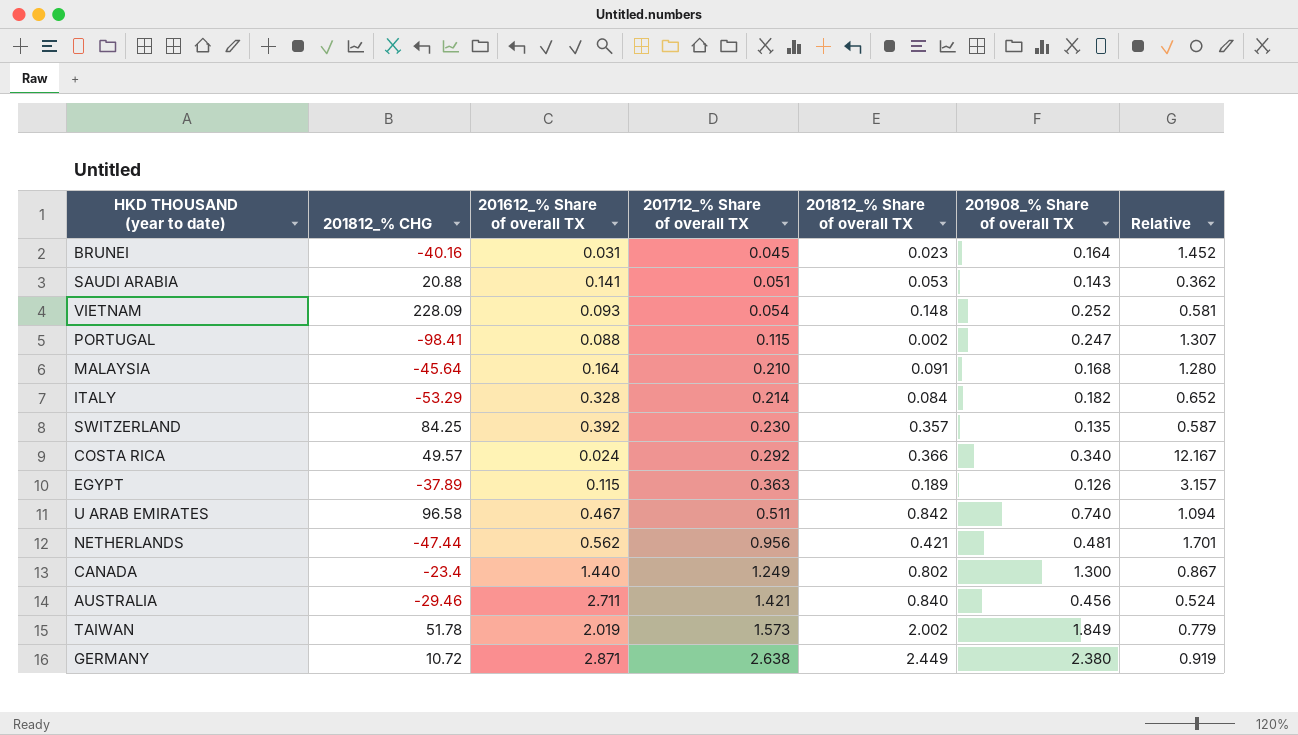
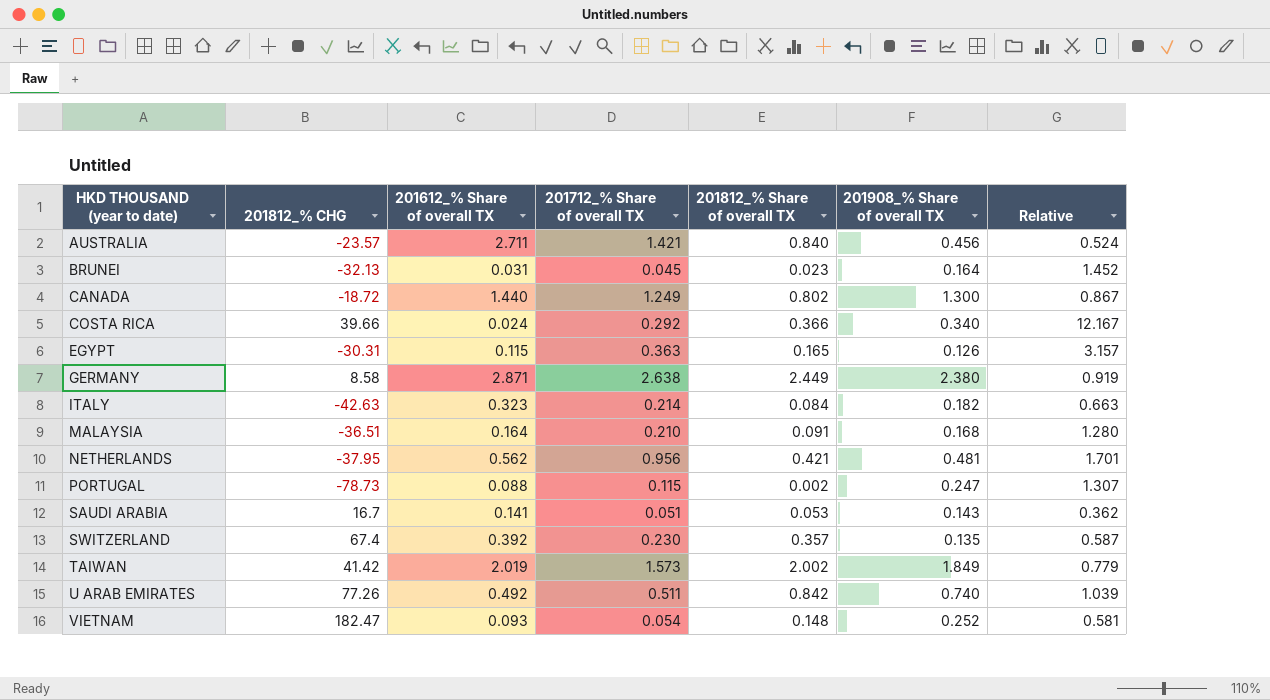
row order: 201712_% Share of overall TX ascending -> HKD THOUSAND (year to date) ascending
AUSTRALIA | 201812_% CHG: -29.46 -> -23.57
BRUNEI | 201812_% CHG: -40.16 -> -32.13
CANADA | 201812_% CHG: -23.4 -> -18.72
COSTA RICA | 201812_% CHG: 49.57 -> 39.66
EGYPT | 201812_% CHG: -37.89 -> -30.31
EGYPT | 201812_% Share of overall TX: 0.189 -> 0.165
GERMANY | 201812_% CHG: 10.72 -> 8.58
ITALY | 201812_% CHG: -53.29 -> -42.63
ITALY | 201612_% Share of overall TX: 0.328 -> 0.323
ITALY | Relative: 0.652 -> 0.663
MALAYSIA | 201812_% CHG: -45.64 -> -36.51
NETHERLANDS | 201812_% CHG: -47.44 -> -37.95
PORTUGAL | 201812_% CHG: -98.41 -> -78.73
SAUDI ARABIA | 201812_% CHG: 20.88 -> 16.7
SWITZERLAND | 201812_% CHG: 84.25 -> 67.4
TAIWAN | 201812_% CHG: 51.78 -> 41.42
U ARAB EMIRATES | 201812_% CHG: 96.58 -> 77.26
U ARAB EMIRATES | 201612_% Share of overall TX: 0.467 -> 0.492
U ARAB EMIRATES | Relative: 1.094 -> 1.039
VIETNAM | 201812_% CHG: 228.09 -> 182.47

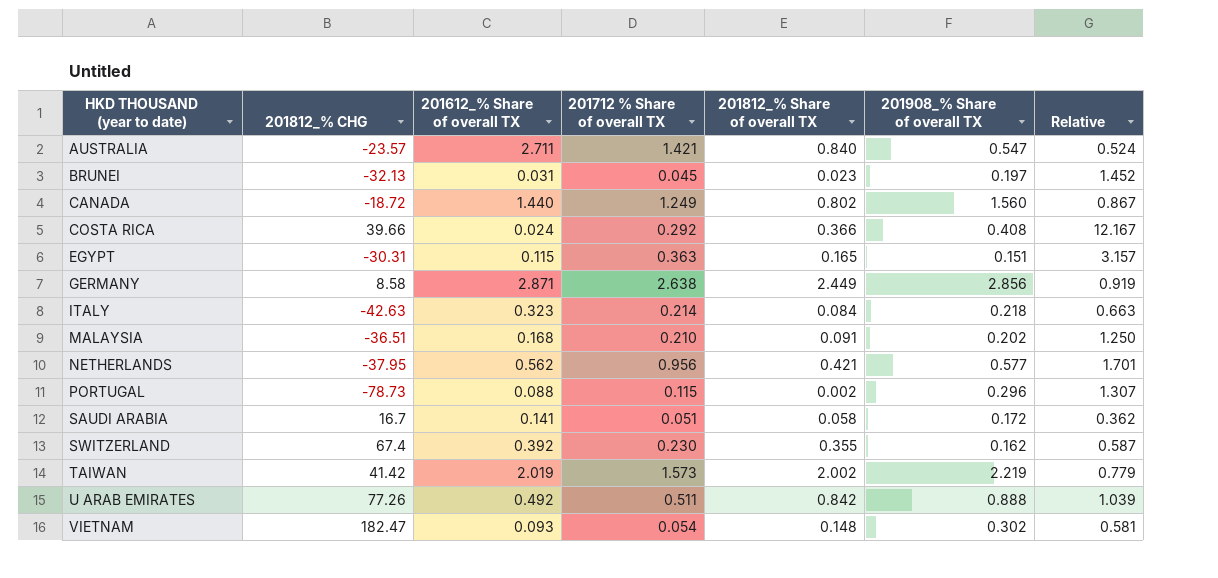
column name: 201712_% Share of overall TX -> 201712 % Share of overall TX
AUSTRALIA | 201908_% Share of overall TX: 0.456 -> 0.547
BRUNEI | 201908_% Share of overall TX: 0.164 -> 0.197
CANADA | 201908_% Share of overall TX: 1.300 -> 1.560
COSTA RICA | 201908_% Share of overall TX: 0.340 -> 0.408
EGYPT | 201908_% Share of overall TX: 0.126 -> 0.151
GERMANY | 201908_% Share of overall TX: 2.380 -> 2.856
ITALY | 201908_% Share of overall TX: 0.182 -> 0.218
MALAYSIA | 201612_% Share of overall TX: 0.164 -> 0.168
MALAYSIA | 201908_% Share of overall TX: 0.168 -> 0.202
MALAYSIA | Relative: 1.280 -> 1.250
NETHERLANDS | 201908_% Share of overall TX: 0.481 -> 0.577
PORTUGAL | 201908_% Share of overall TX: 0.247 -> 0.296
SAUDI ARABIA | 201812_% Share of overall TX: 0.053 -> 0.058
SAUDI ARABIA | 201908_% Share of overall TX: 0.143 -> 0.172
SWITZERLAND | 201812_% Share of overall TX: 0.357 -> 0.355
SWITZERLAND | 201908_% Share of overall TX: 0.135 -> 0.162
TAIWAN | 201908_% Share of overall TX: 1.849 -> 2.219
U ARAB EMIRATES | 201908_% Share of overall TX: 0.740 -> 0.888
VIETNAM | 201908_% Share of overall TX: 0.252 -> 0.302

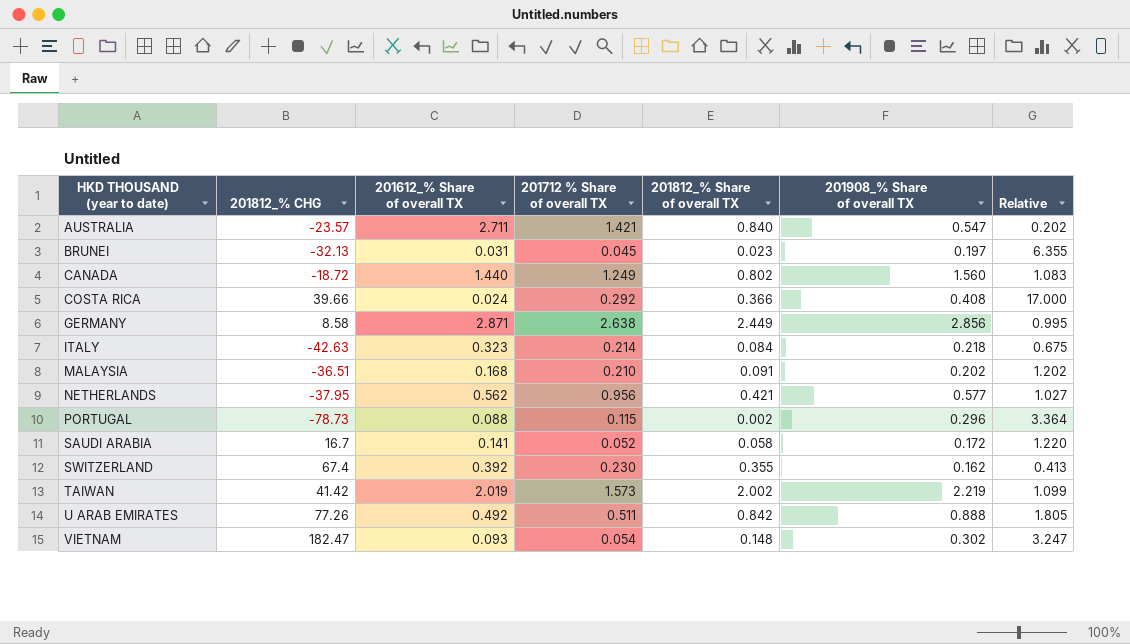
column Relative | formula: [201712 % Share of overall TX] / [201612_% Share of overall TX] -> [201908_% Share of overall TX] / [201612_% Share of overall TX]
row EGYPT: -30.31 | 0.115 | 0.363 | 0.165 | 0.151 | 3.157 -> none
SAUDI ARABIA | 201712 % Share of overall TX: 0.051 -> 0.052

